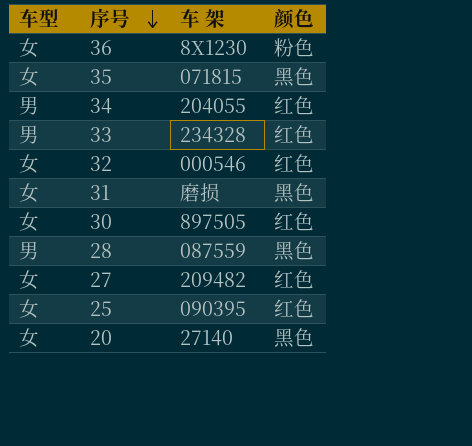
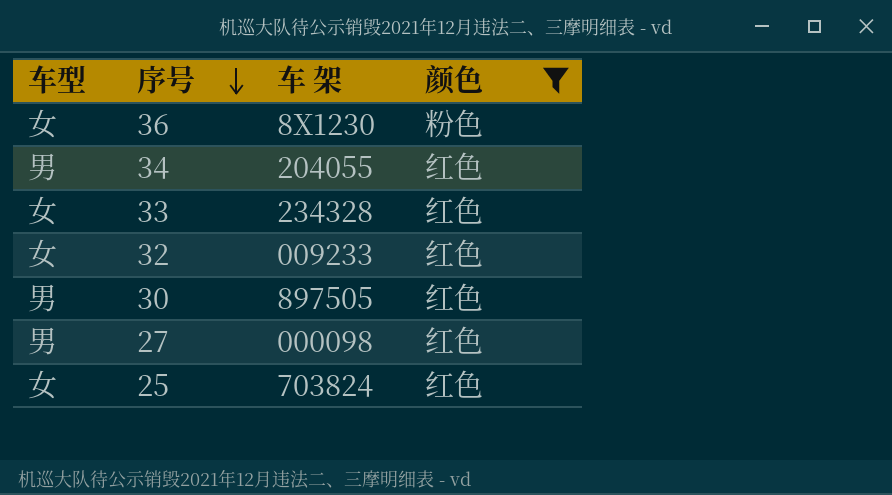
filter: none -> 颜色 != 黑色
33 | 车型: 男 -> 女
32 | 车 架: 000546 -> 009233
30 | 车型: 女 -> 男
27 | 车型: 女 -> 男
27 | 车 架: 209482 -> 000098
25 | 车 架: 090395 -> 703824

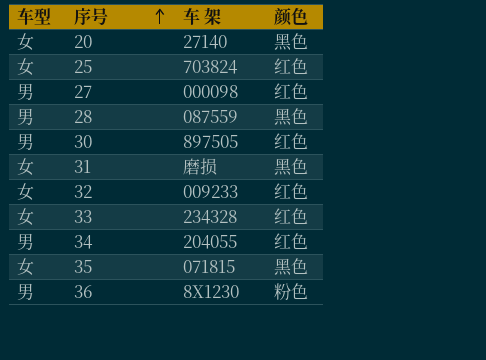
filter: 颜色 != 黑色 -> none
row order: 序号 descending -> 序号 ascending
36 | 车型: 女 -> 男

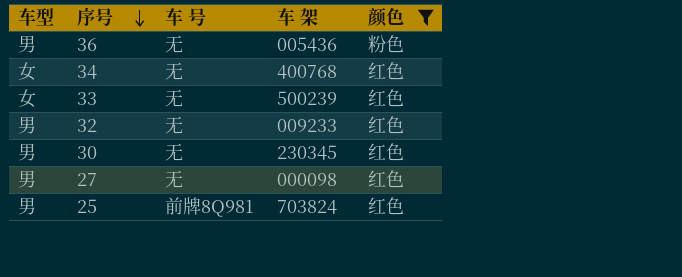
filter: none -> 颜色 != 黑色
row order: 序号 ascending -> 序号 descending
column 车 号 | position: none -> 3
36 | 车 架: 8X1230 -> 005436
34 | 车型: 男 -> 女
34 | 车 架: 204055 -> 400768
33 | 车 架: 234328 -> 500239
32 | 车型: 女 -> 男
30 | 车 架: 897505 -> 230345
25 | 车型: 女 -> 男

